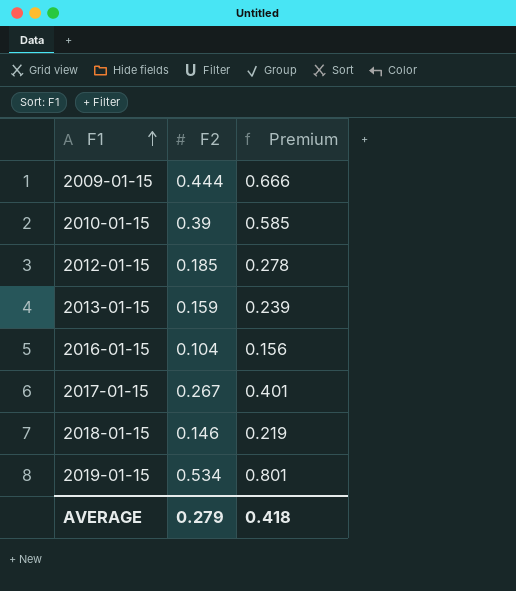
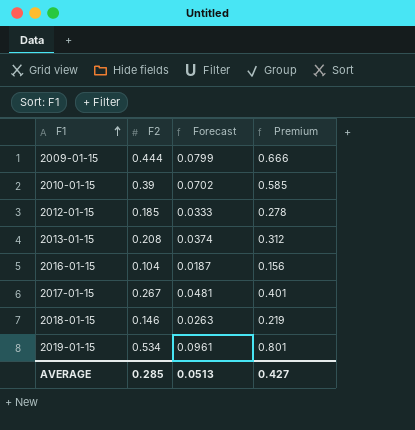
column Forecast | formula: none -> [F2] * 0.18
2013-01-15 | F2: 0.159 -> 0.208
2013-01-15 | Premium: 0.239 -> 0.312
AVERAGE | F2: 0.279 -> 0.285
AVERAGE | Premium: 0.418 -> 0.427

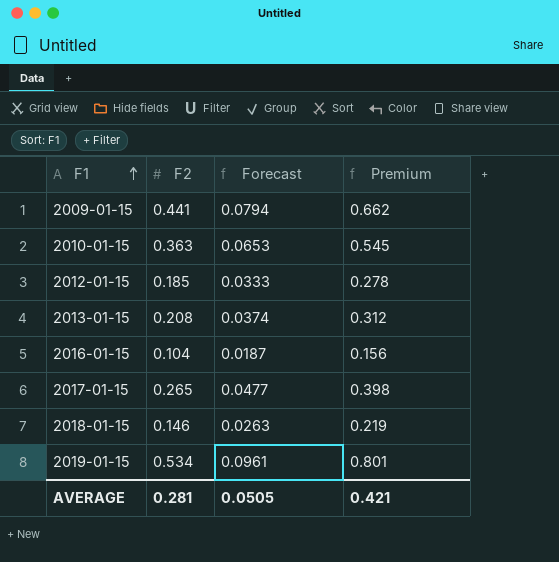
2009-01-15 | F2: 0.444 -> 0.441
2009-01-15 | Forecast: 0.0799 -> 0.0794
2009-01-15 | Premium: 0.666 -> 0.662
2010-01-15 | F2: 0.39 -> 0.363
2010-01-15 | Forecast: 0.0702 -> 0.0653
2010-01-15 | Premium: 0.585 -> 0.545
2017-01-15 | F2: 0.267 -> 0.265
2017-01-15 | Forecast: 0.0481 -> 0.0477
2017-01-15 | Premium: 0.401 -> 0.398
AVERAGE | F2: 0.285 -> 0.281
AVERAGE | Forecast: 0.0513 -> 0.0505
AVERAGE | Premium: 0.427 -> 0.421

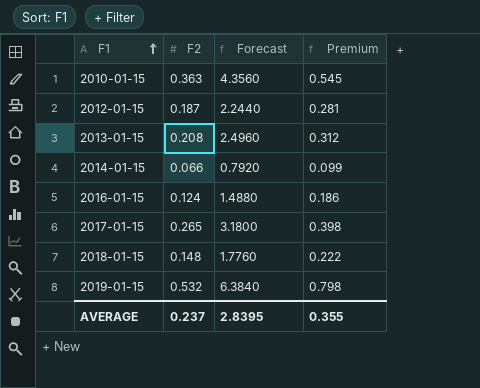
column Forecast | formula: [F2] * 0.18 -> [F2] * 12
row 2009-01-15: 0.441 | 0.0794 | 0.662 -> none
2012-01-15 | F2: 0.185 -> 0.187
2012-01-15 | Premium: 0.278 -> 0.281
row 2014-01-15: none -> 0.066 | 0.7920 | 0.099
2016-01-15 | F2: 0.104 -> 0.124
2016-01-15 | Premium: 0.156 -> 0.186
2018-01-15 | F2: 0.146 -> 0.148
2018-01-15 | Premium: 0.219 -> 0.222
2019-01-15 | F2: 0.534 -> 0.532
2019-01-15 | Premium: 0.801 -> 0.798
AVERAGE | F2: 0.281 -> 0.237
AVERAGE | Forecast: 0.0505 -> 2.8395
AVERAGE | Premium: 0.421 -> 0.355

